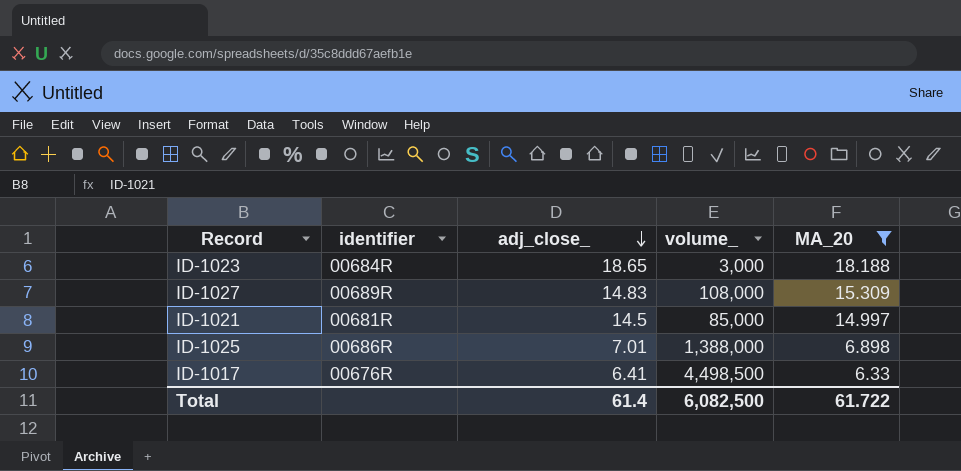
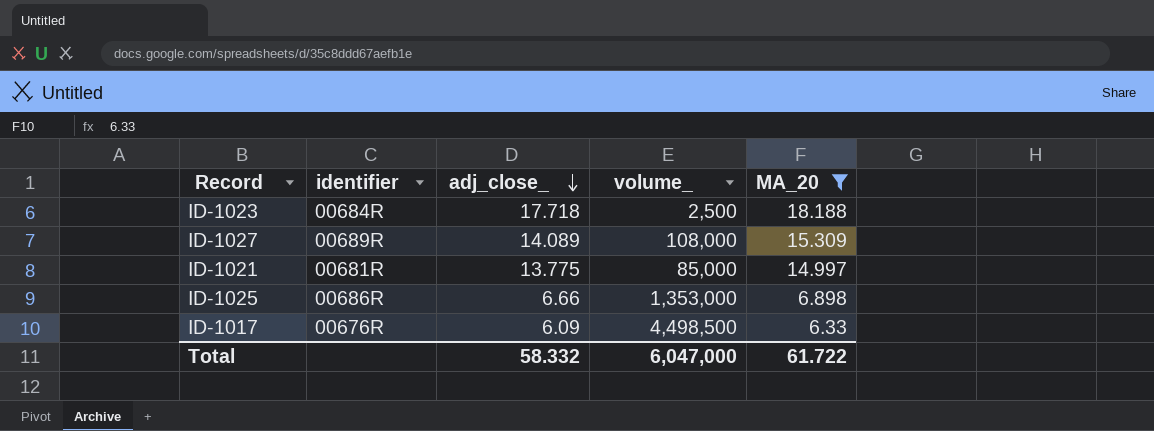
ID-1023 | adj_close_: 18.65 -> 17.718
ID-1023 | volume_: 3,000 -> 2,500
ID-1027 | adj_close_: 14.83 -> 14.089
ID-1021 | adj_close_: 14.5 -> 13.775
ID-1025 | adj_close_: 7.01 -> 6.66
ID-1025 | volume_: 1,388,000 -> 1,353,000
ID-1017 | adj_close_: 6.41 -> 6.09
Total | adj_close_: 61.4 -> 58.332
Total | volume_: 6,082,500 -> 6,047,000

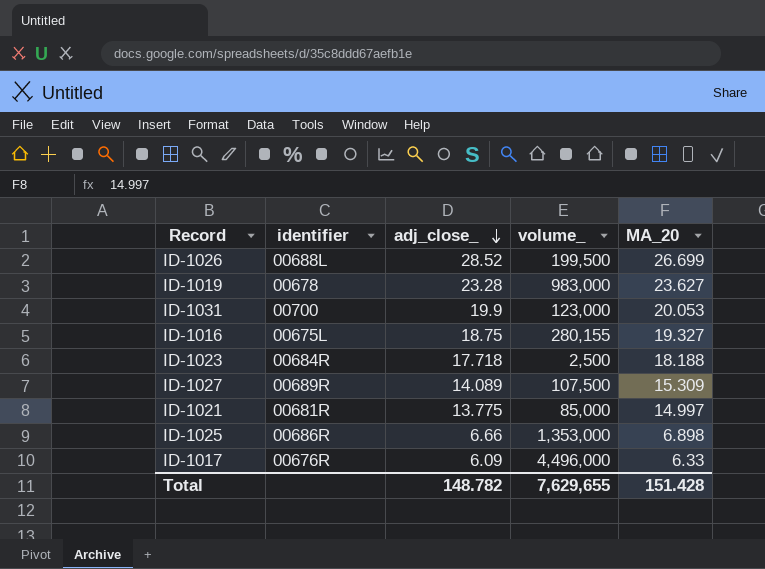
filter: MA_20 <= 18.188 -> none
ID-1027 | volume_: 108,000 -> 107,500
ID-1017 | volume_: 4,498,500 -> 4,496,000
Total | adj_close_: 58.332 -> 148.782
Total | volume_: 6,047,000 -> 7,629,655
Total | MA_20: 61.722 -> 151.428

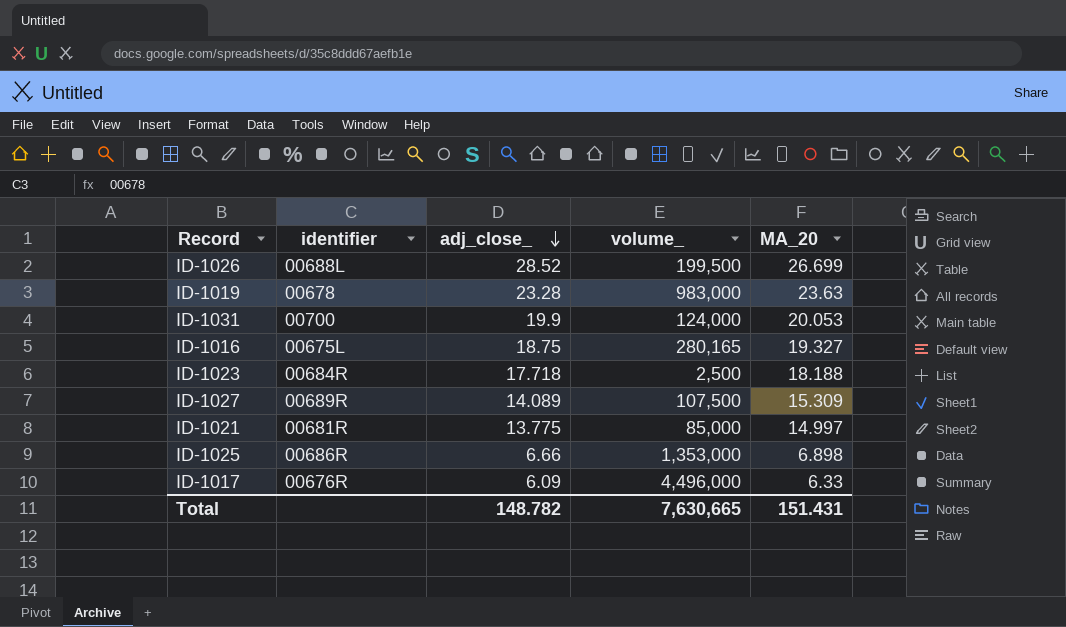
ID-1019 | MA_20: 23.627 -> 23.63
ID-1031 | volume_: 123,000 -> 124,000
ID-1016 | volume_: 280,155 -> 280,165
Total | volume_: 7,629,655 -> 7,630,665
Total | MA_20: 151.428 -> 151.431

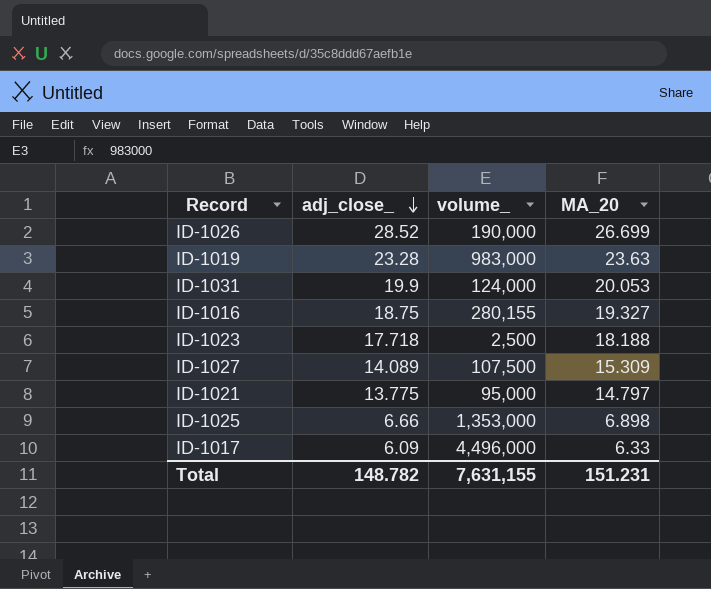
column identifier | position: 2 -> none
ID-1026 | volume_: 199,500 -> 190,000
ID-1016 | volume_: 280,165 -> 280,155
ID-1021 | volume_: 85,000 -> 95,000
ID-1021 | MA_20: 14.997 -> 14.797
Total | volume_: 7,630,665 -> 7,631,155
Total | MA_20: 151.431 -> 151.231

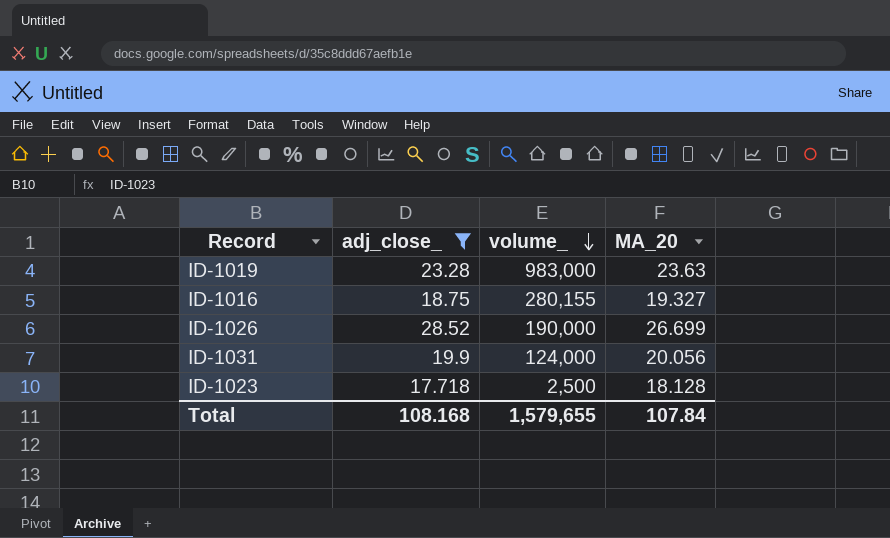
filter: none -> adj_close_ >= 17.718
row order: adj_close_ descending -> volume_ descending
ID-1031 | MA_20: 20.053 -> 20.056
ID-1023 | MA_20: 18.188 -> 18.128
Total | adj_close_: 148.782 -> 108.168
Total | volume_: 7,631,155 -> 1,579,655
Total | MA_20: 151.231 -> 107.84

